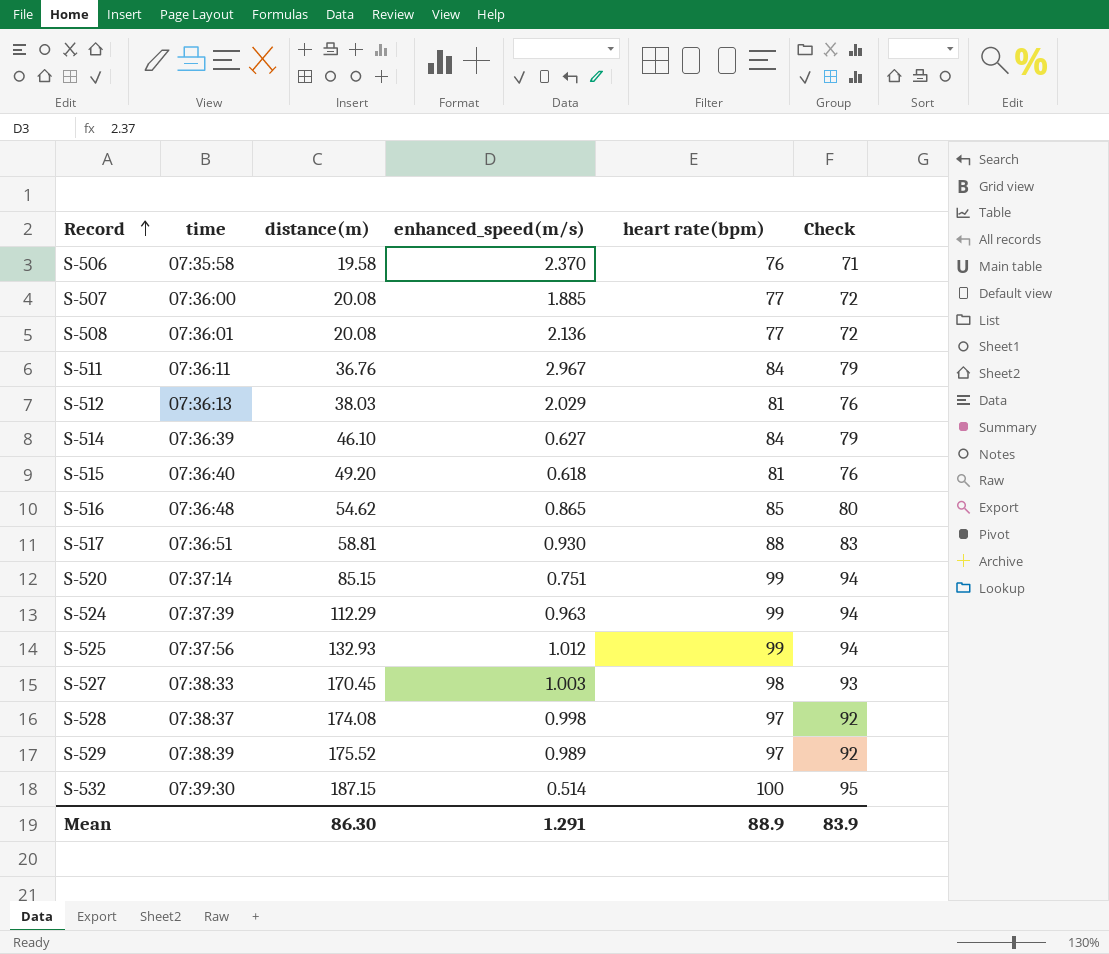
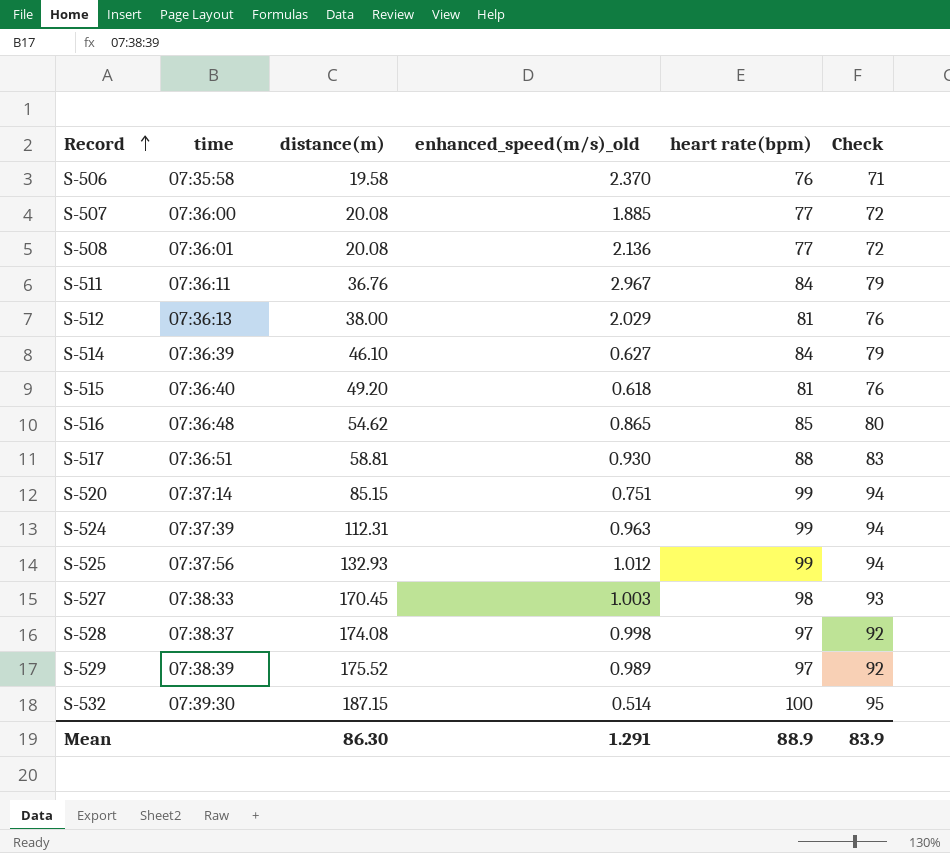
column name: enhanced_speed(m/s) -> enhanced_speed(m/s)_old
S-512 | distance(m): 38.03 -> 38.00
S-524 | distance(m): 112.29 -> 112.31

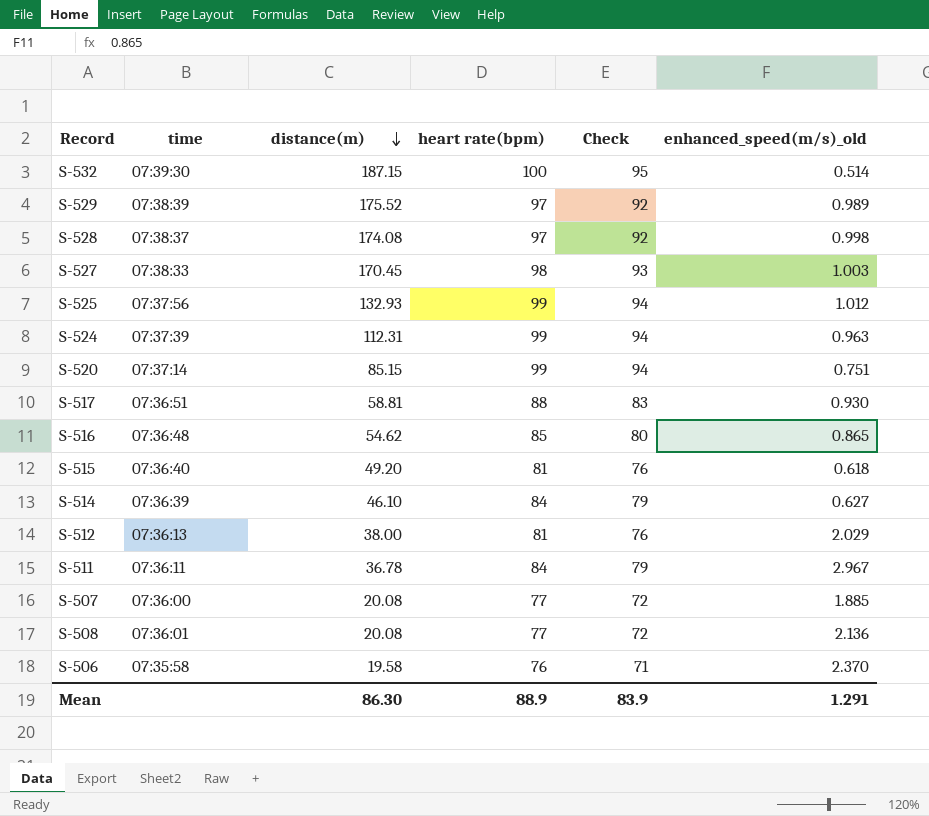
row order: Record ascending -> distance(m) descending
column enhanced_speed(m/s)_old | position: 4 -> 6
S-511 | distance(m): 36.76 -> 36.78

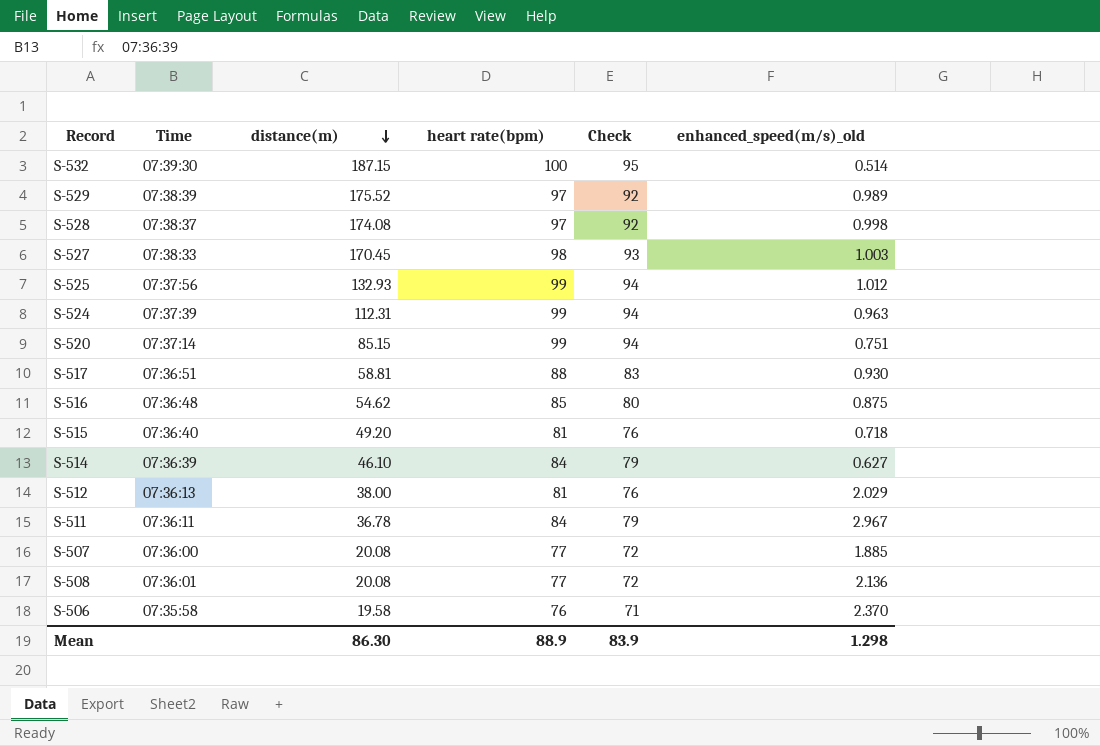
column name: time -> Time
S-516 | enhanced_speed(m/s)_old: 0.865 -> 0.875
S-515 | enhanced_speed(m/s)_old: 0.618 -> 0.718
Mean | enhanced_speed(m/s)_old: 1.291 -> 1.298

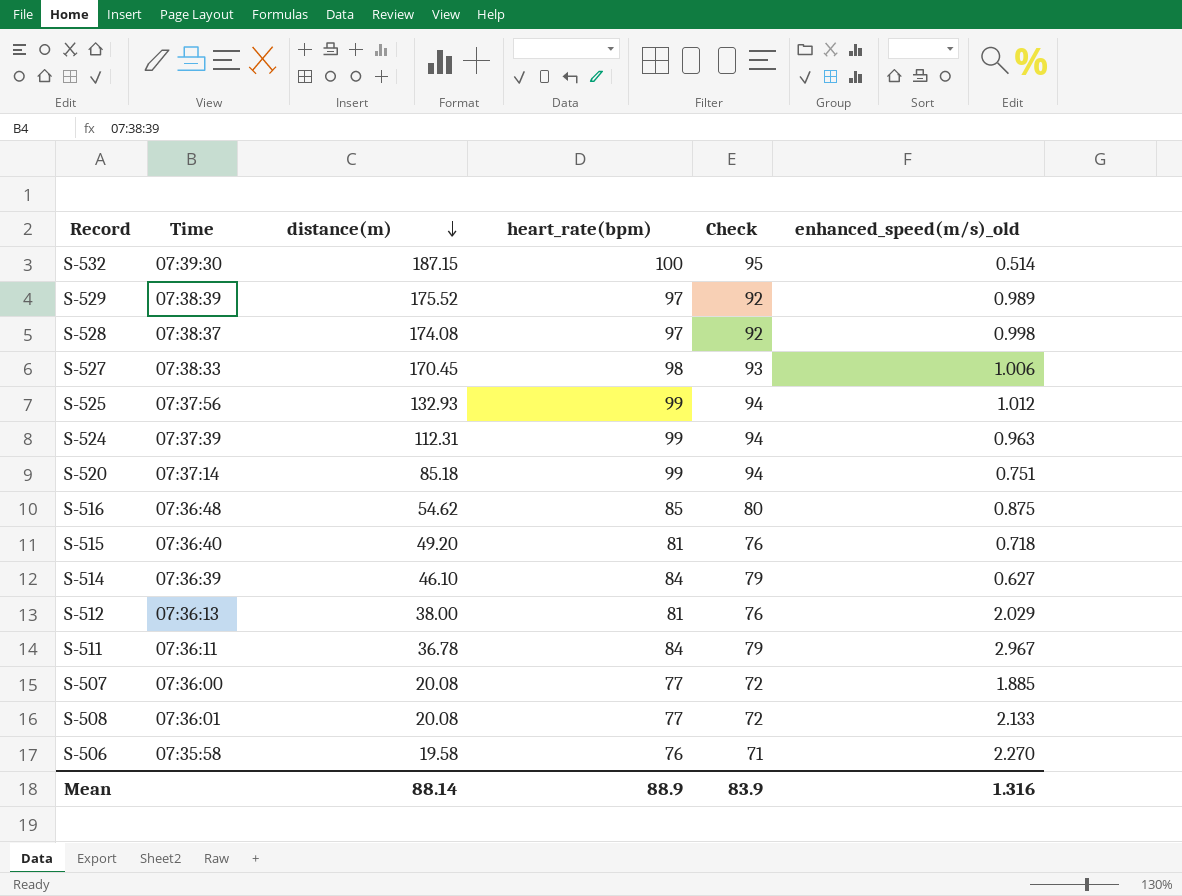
column name: heart rate(bpm) -> heart_rate(bpm)
row S-517: 07:36:51 | 58.81 | 88 | 83 | 0.930 -> none
S-527 | enhanced_speed(m/s)_old: 1.003 -> 1.006
S-520 | distance(m): 85.15 -> 85.18
S-508 | enhanced_speed(m/s)_old: 2.136 -> 2.133
S-506 | enhanced_speed(m/s)_old: 2.370 -> 2.270
Mean | distance(m): 86.30 -> 88.14
Mean | enhanced_speed(m/s)_old: 1.298 -> 1.316

